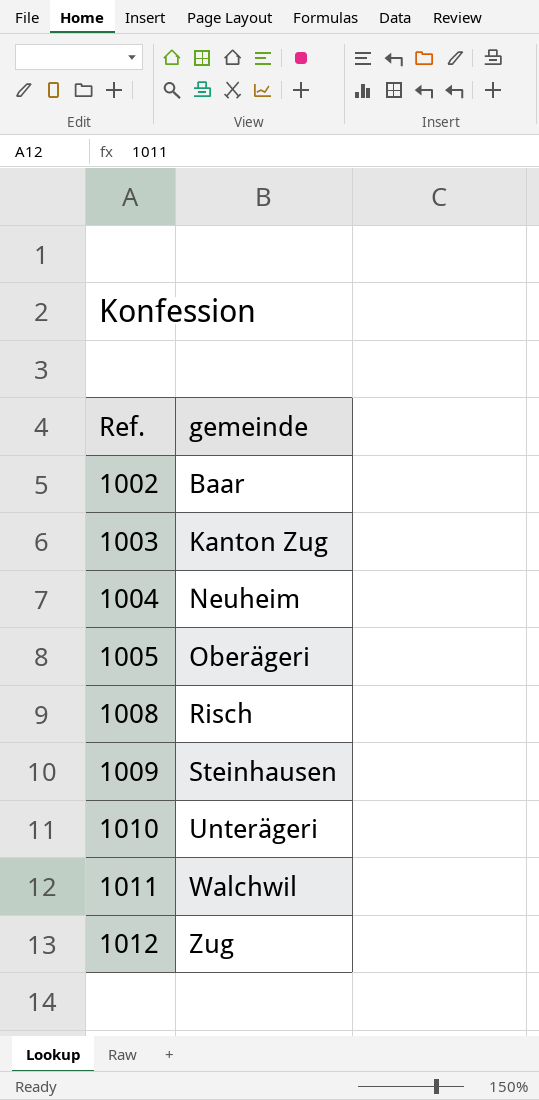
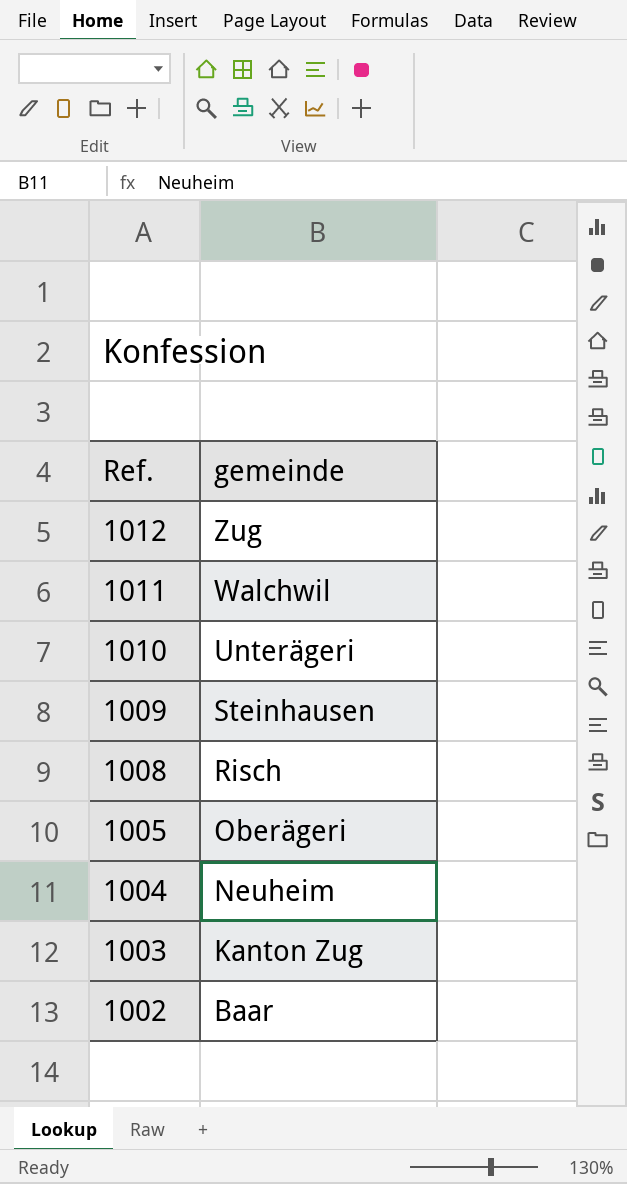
row order: Ref. ascending -> Ref. descending

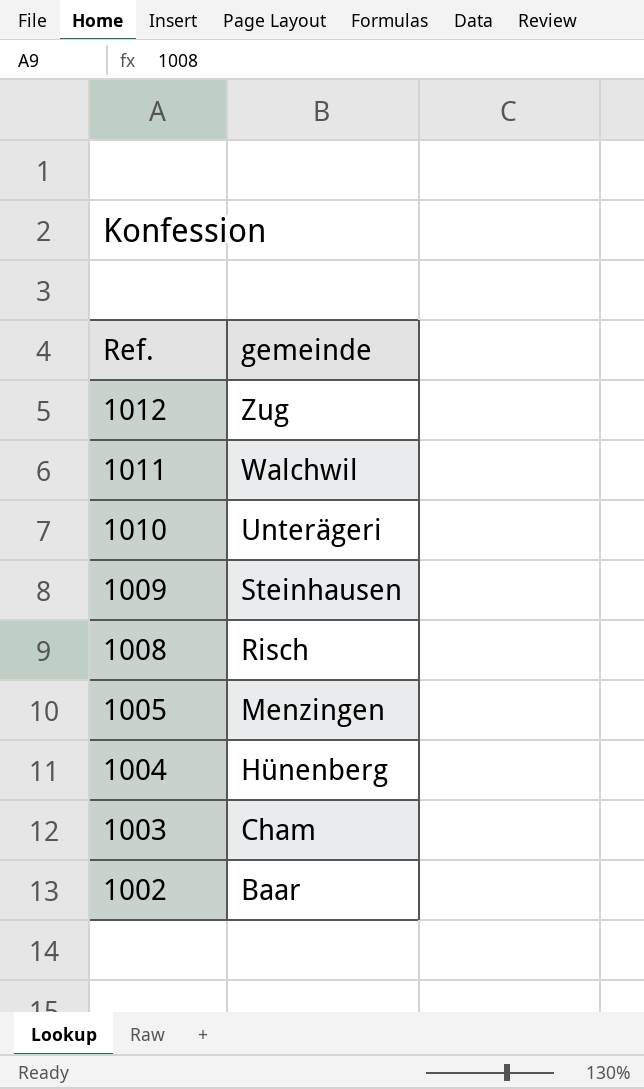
1005 | gemeinde: Oberägeri -> Menzingen
1004 | gemeinde: Neuheim -> Hünenberg
1003 | gemeinde: Kanton Zug -> Cham

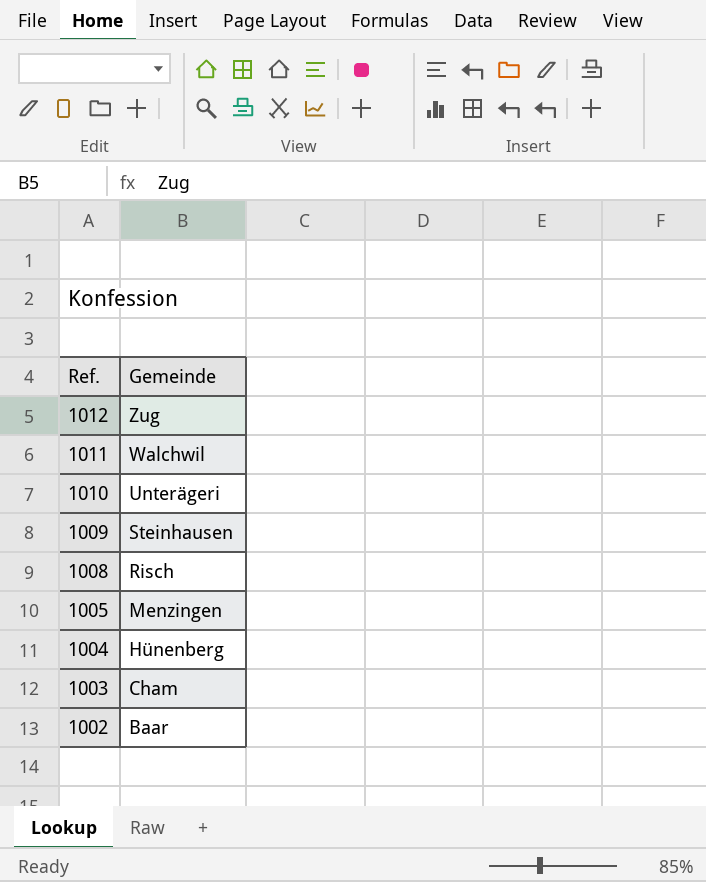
column name: gemeinde -> Gemeinde

